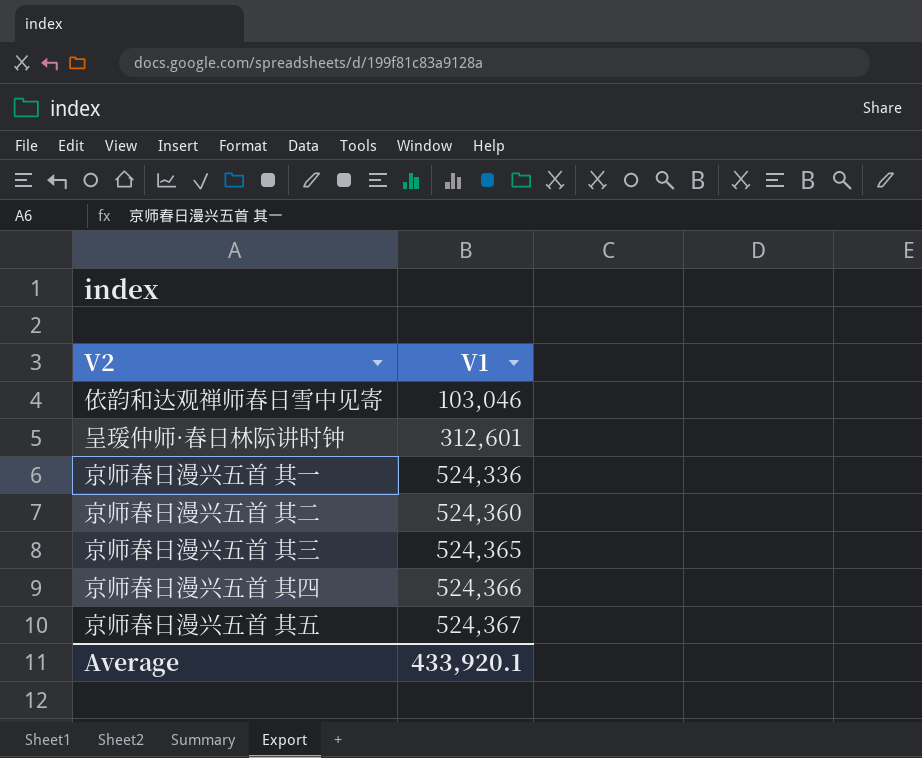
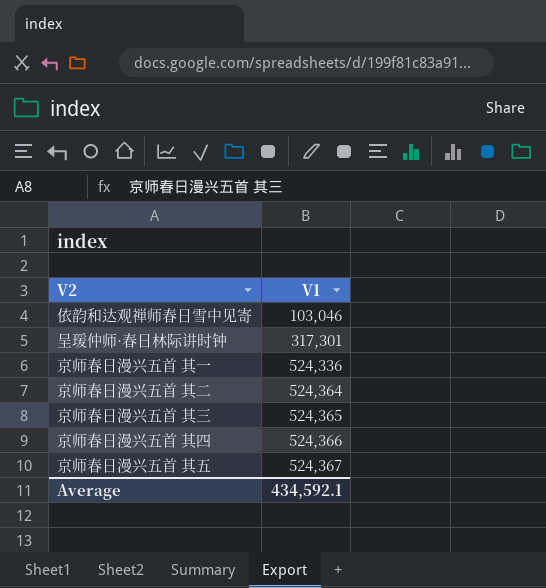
呈瑗仲师·春日林际讲时钟 | V1: 312,601 -> 317,301
京师春日漫兴五首 其二 | V1: 524,360 -> 524,364
Average | V1: 433,920.1 -> 434,592.1

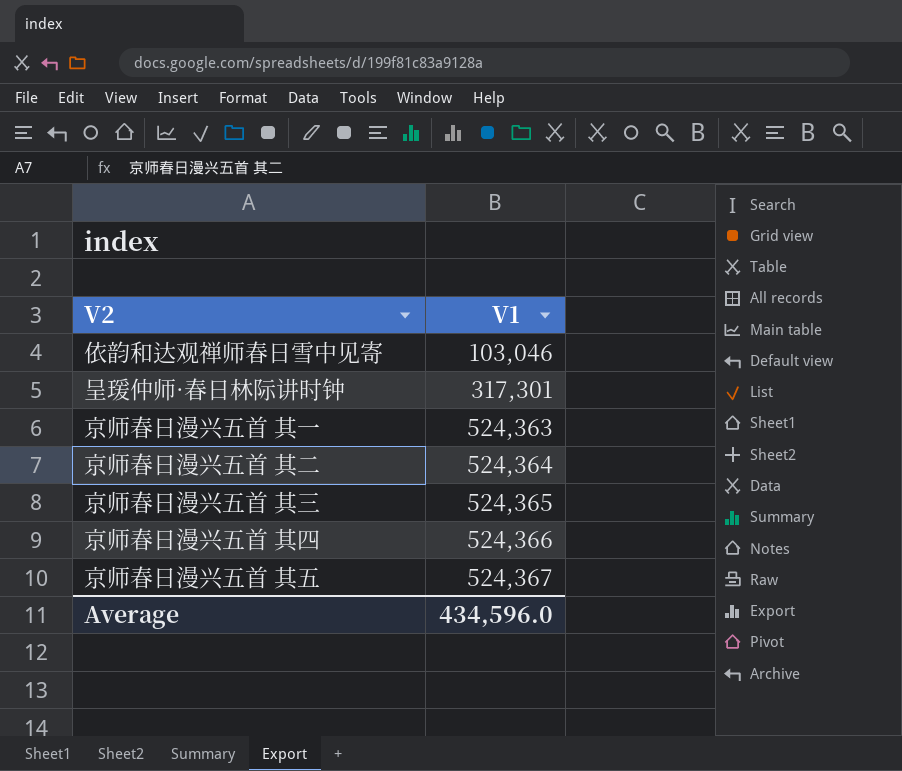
京师春日漫兴五首 其一 | V1: 524,336 -> 524,363
Average | V1: 434,592.1 -> 434,596.0

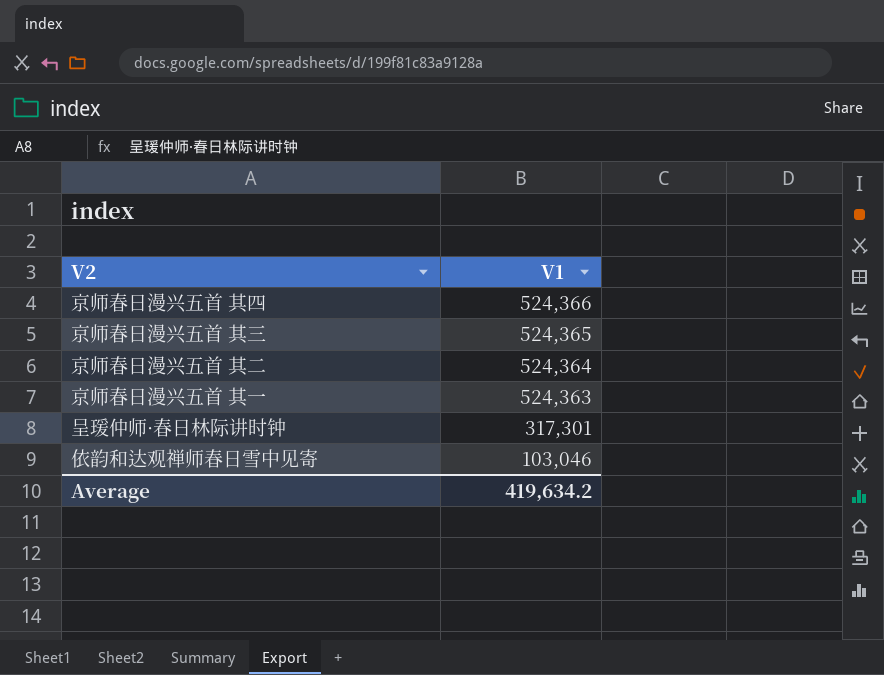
row order: V1 ascending -> V1 descending
row 京师春日漫兴五首 其五: 524,367 -> none
Average | V1: 434,596.0 -> 419,634.2

